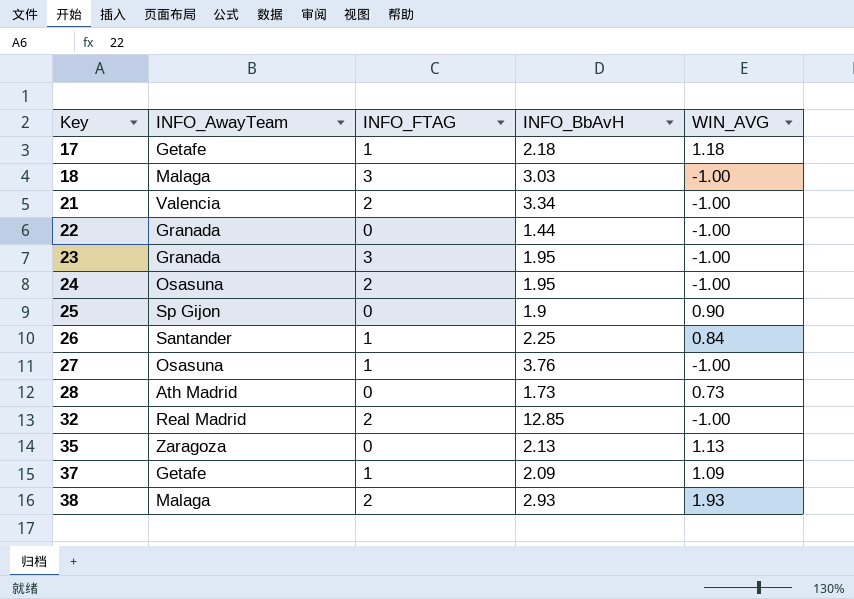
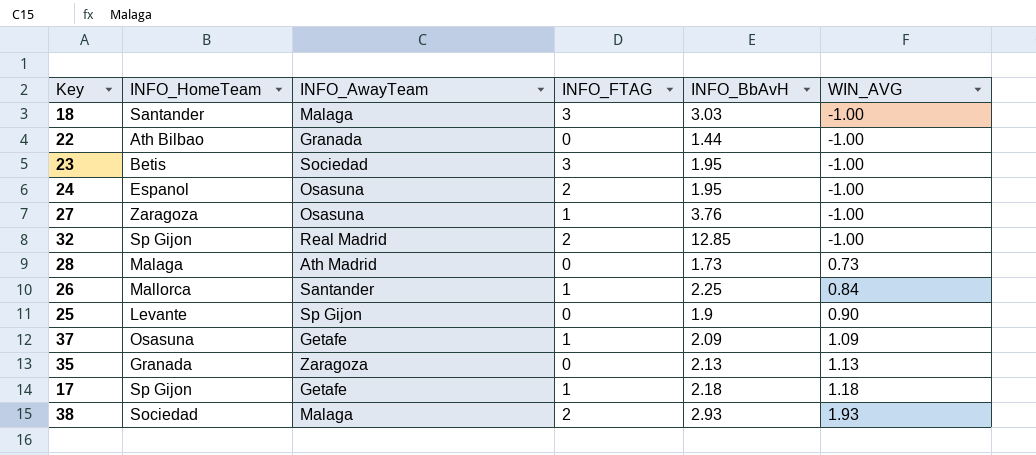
row order: Key ascending -> WIN_AVG ascending
column INFO_HomeTeam | position: none -> 2
row 21: Valencia | 2 | 3.34 | -1.00 -> none
23 | INFO_AwayTeam: Granada -> Sociedad

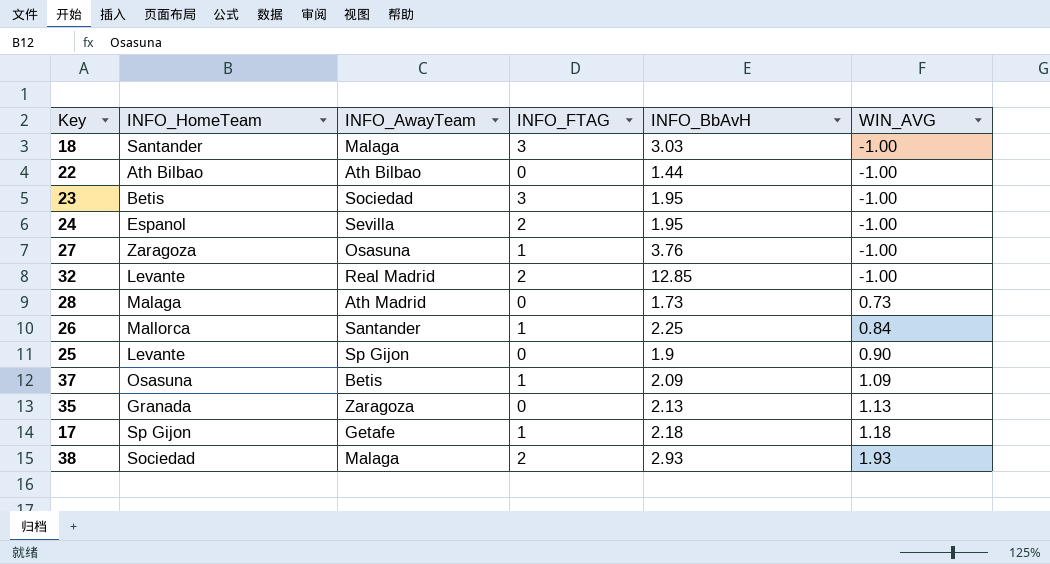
22 | INFO_AwayTeam: Granada -> Ath Bilbao
24 | INFO_AwayTeam: Osasuna -> Sevilla
32 | INFO_HomeTeam: Sp Gijon -> Levante
37 | INFO_AwayTeam: Getafe -> Betis

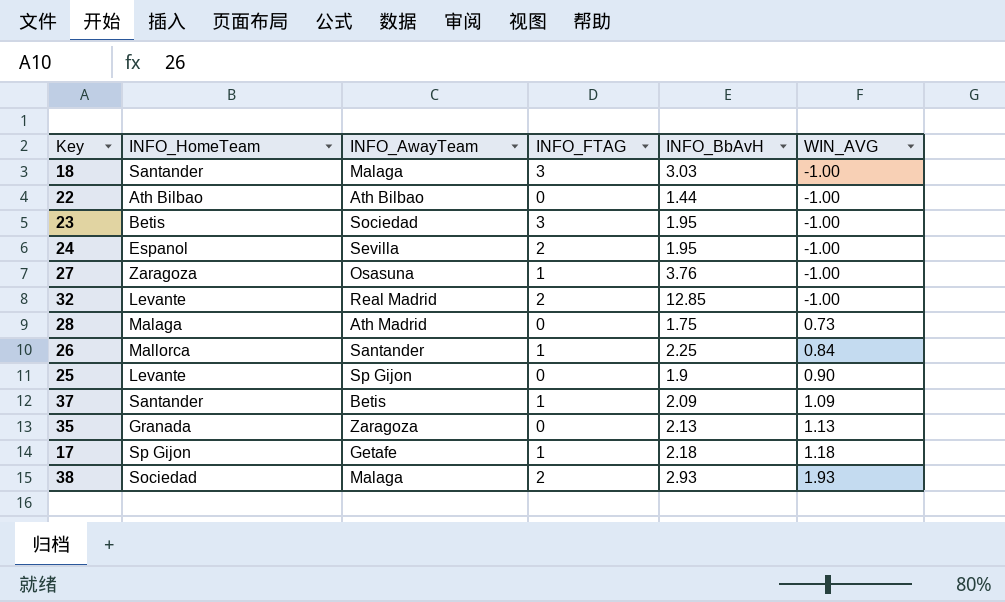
28 | INFO_BbAvH: 1.73 -> 1.75
37 | INFO_HomeTeam: Osasuna -> Santander

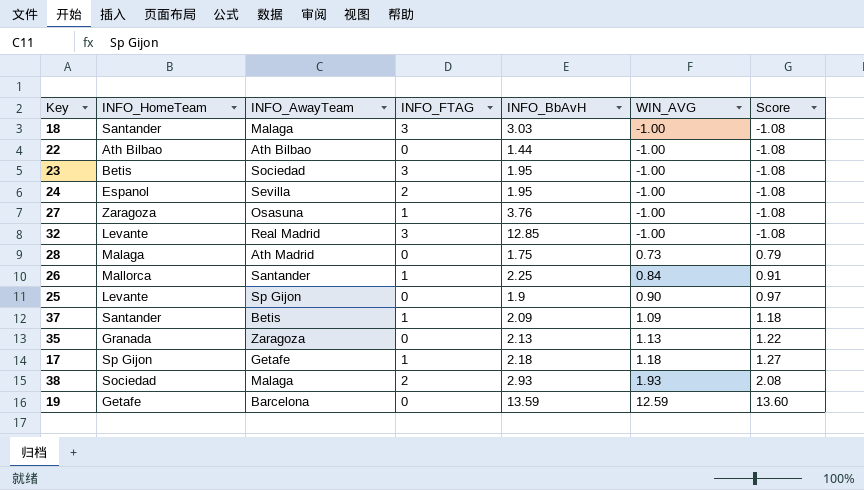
column Score | formula: none -> [WIN_AVG] * 1.08
32 | INFO_FTAG: 2 -> 3
row 19: none -> Getafe | Barcelona | 0 | 13.59 | 12.59 | 13.60

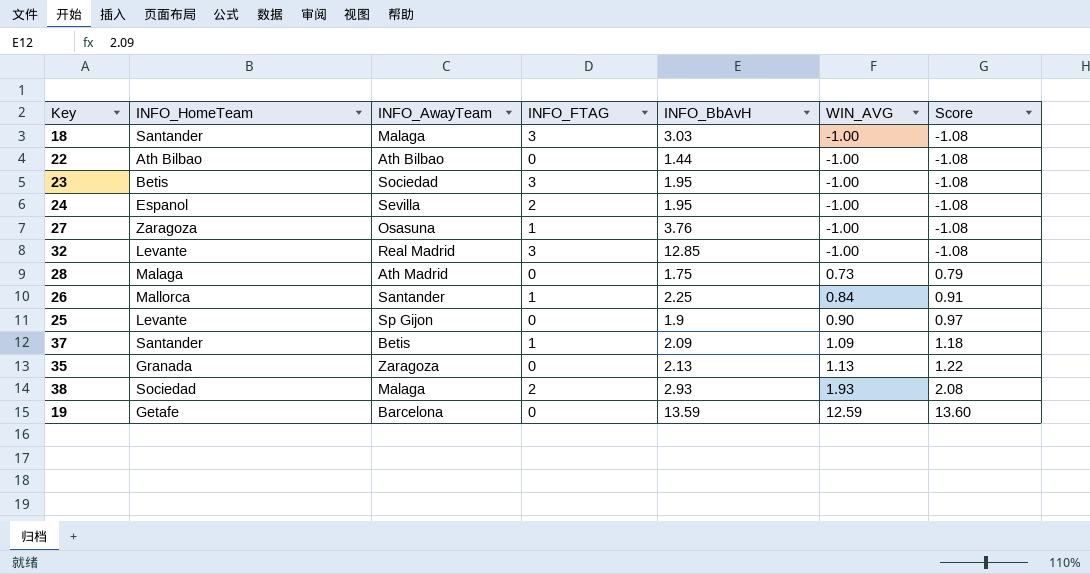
row 17: Sp Gijon | Getafe | 1 | 2.18 | 1.18 | 1.27 -> none

